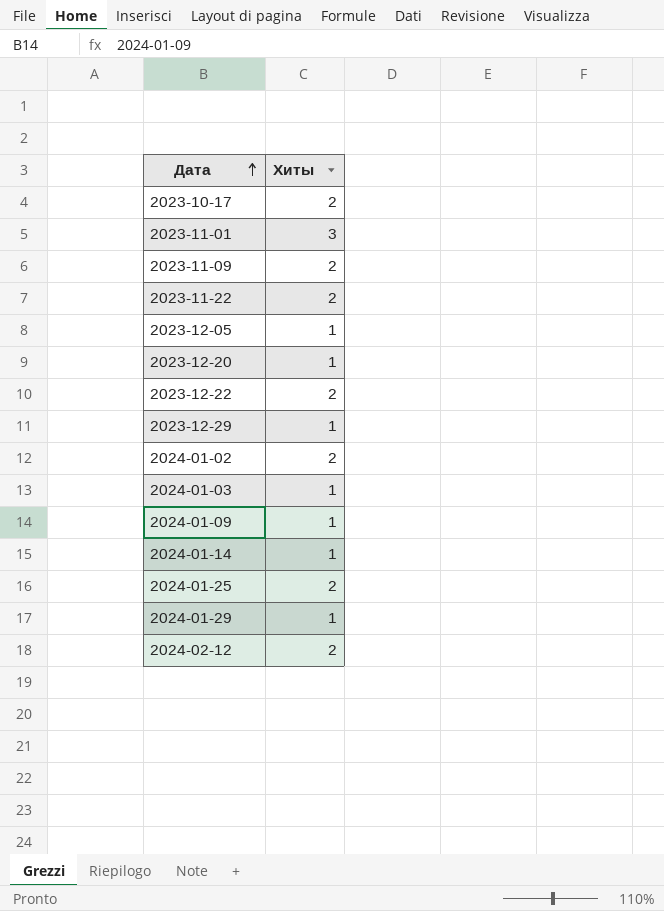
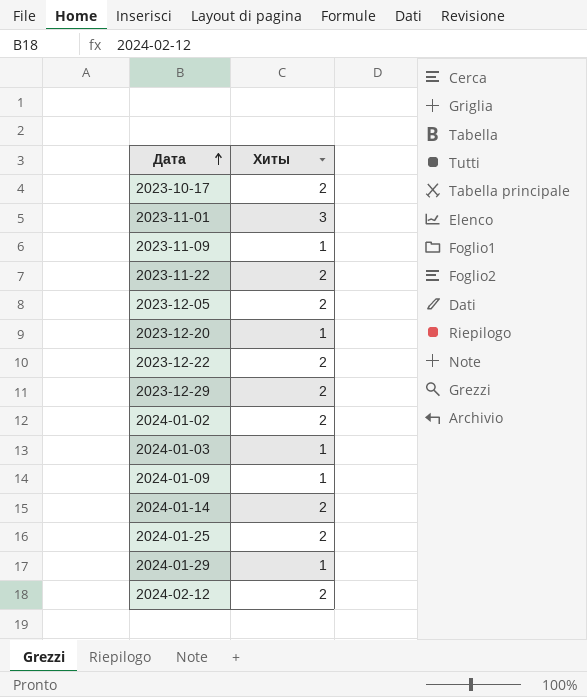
2023-11-09 | Хиты: 2 -> 1
2023-12-05 | Хиты: 1 -> 2
2023-12-29 | Хиты: 1 -> 2
2024-01-14 | Хиты: 1 -> 2

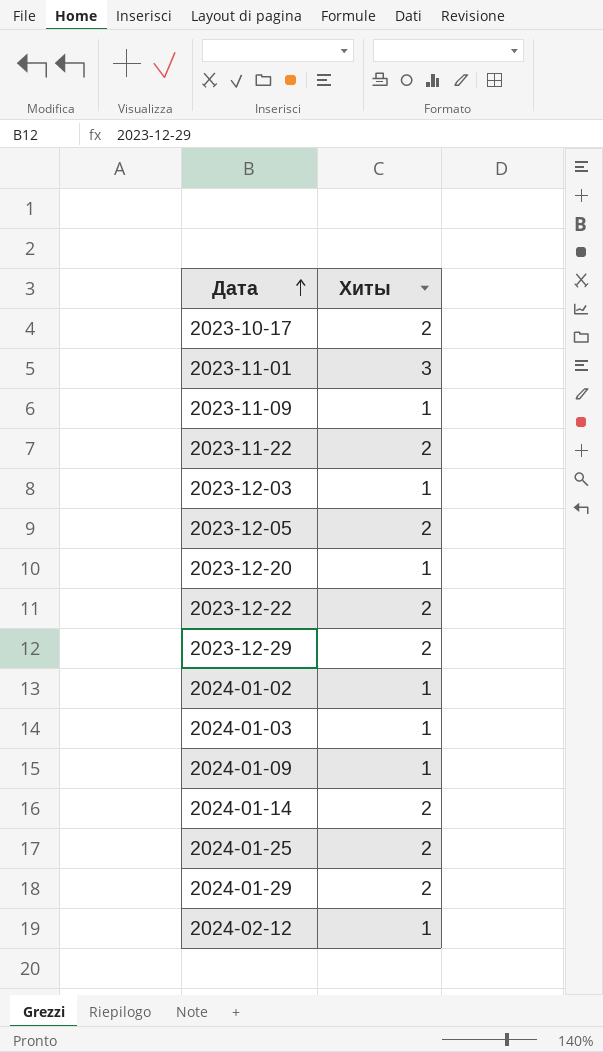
row 2023-12-03: none -> 1
2024-01-02 | Хиты: 2 -> 1
2024-01-29 | Хиты: 1 -> 2
2024-02-12 | Хиты: 2 -> 1

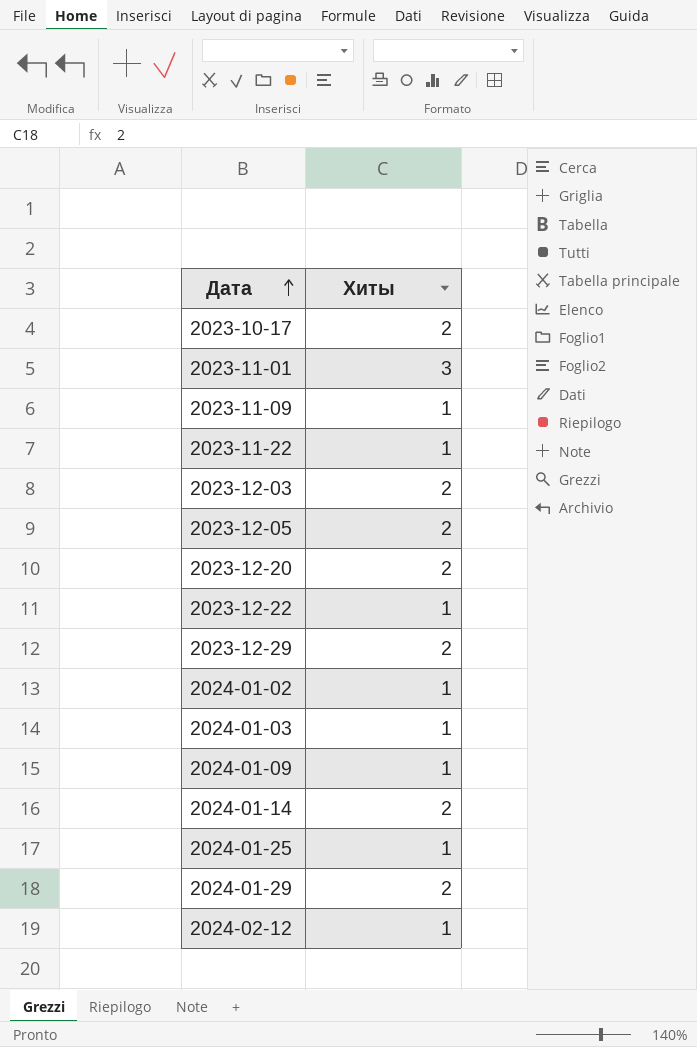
2023-11-22 | Хиты: 2 -> 1
2023-12-03 | Хиты: 1 -> 2
2023-12-20 | Хиты: 1 -> 2
2023-12-22 | Хиты: 2 -> 1
2024-01-25 | Хиты: 2 -> 1

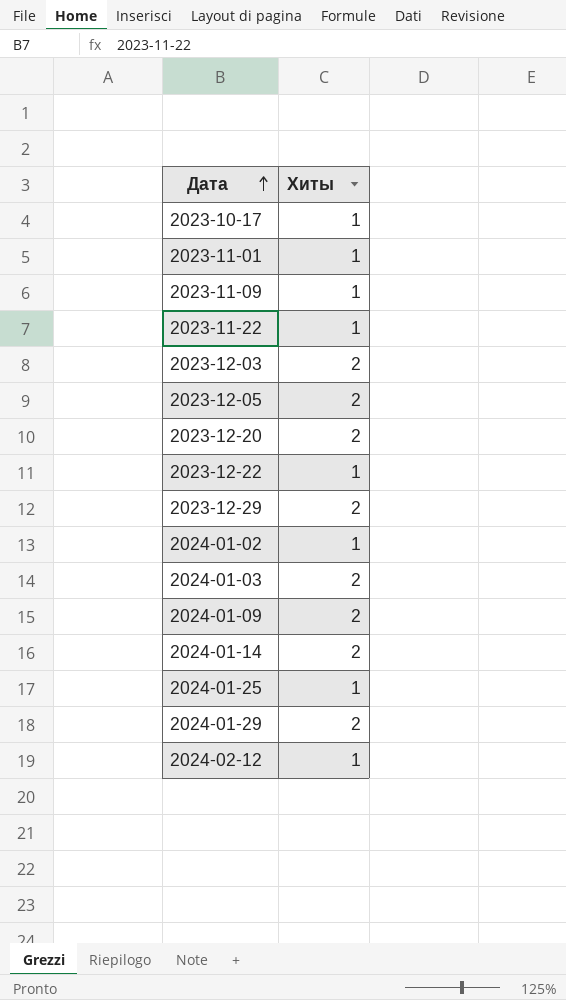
2023-10-17 | Хиты: 2 -> 1
2023-11-01 | Хиты: 3 -> 1
2024-01-03 | Хиты: 1 -> 2
2024-01-09 | Хиты: 1 -> 2

